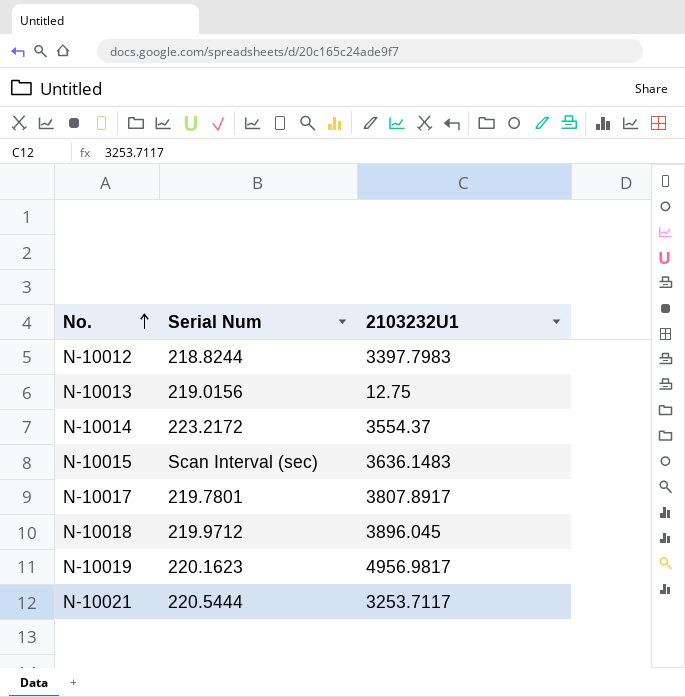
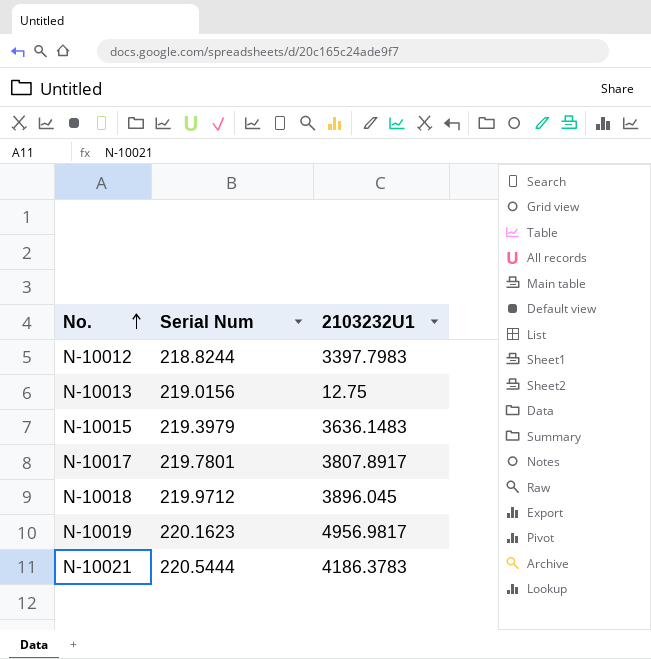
row N-10014: 223.2172 | 3554.37 -> none
N-10015 | Serial Num: Scan Interval (sec) -> 219.3979
N-10021 | 2103232U1: 3253.7117 -> 4186.3783

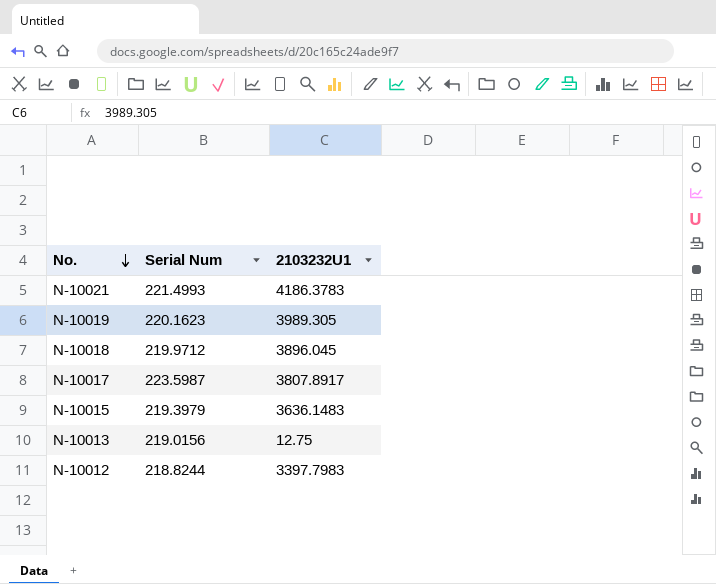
row order: No. ascending -> No. descending
N-10021 | Serial Num: 220.5444 -> 221.4993
N-10019 | 2103232U1: 4956.9817 -> 3989.305
N-10017 | Serial Num: 219.7801 -> 223.5987

